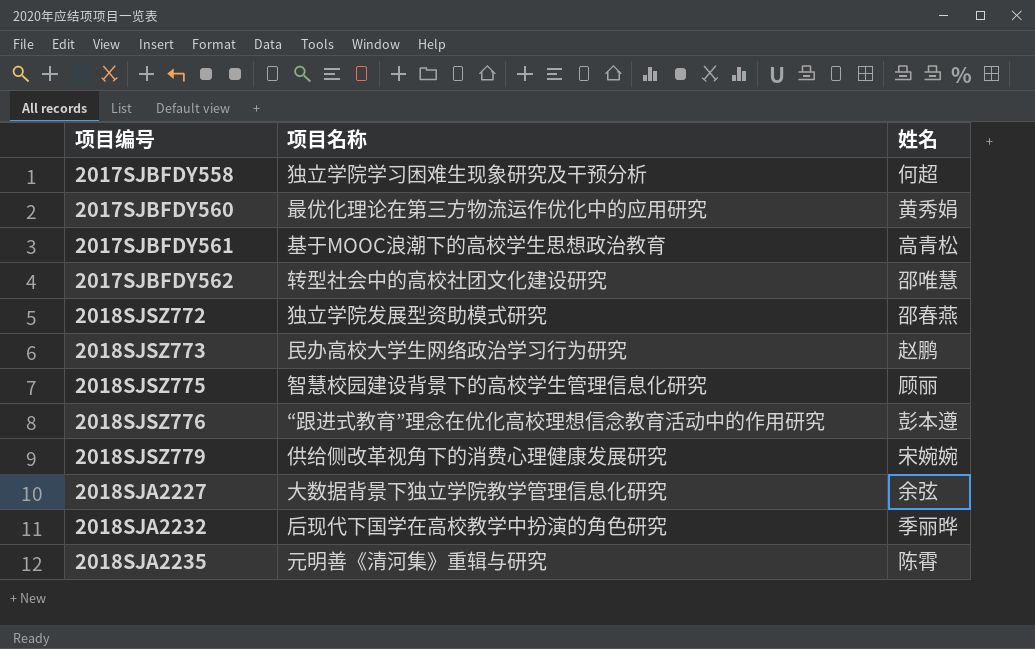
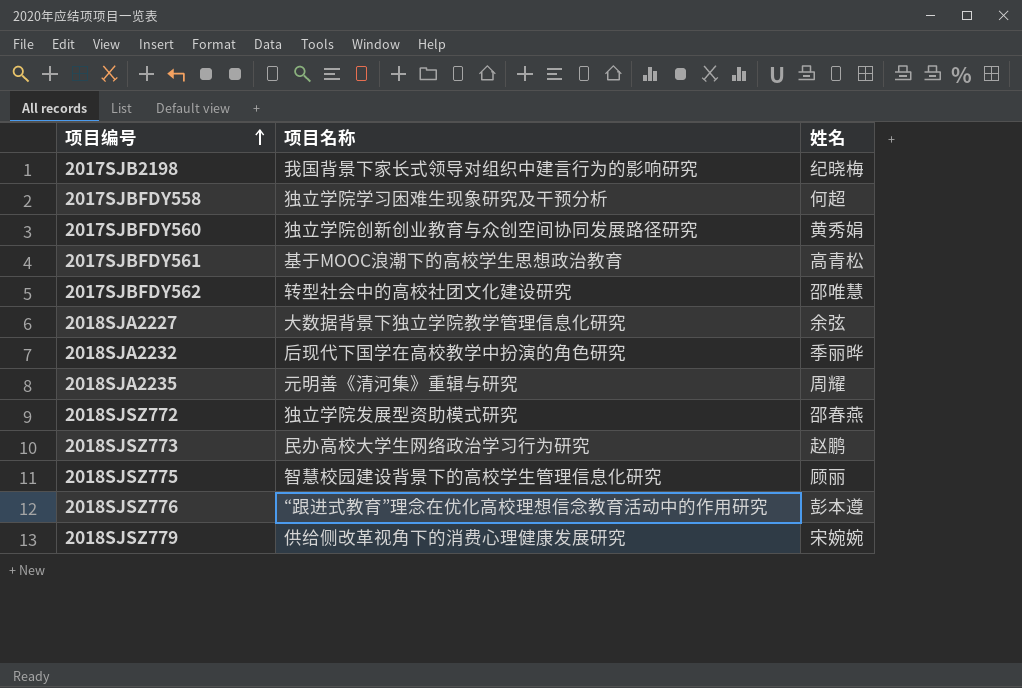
row order: none -> 项目编号 ascending
row 2017SJB2198: none -> 我国背景下家长式领导对组织中建言行为的影响研究 | 纪晓梅
2017SJBFDY560 | 项目名称: 最优化理论在第三方物流运作优化中的应用研究 -> 独立学院创新创业教育与众创空间协同发展路径研究
2018SJA2235 | 姓名: 陈霄 -> 周耀

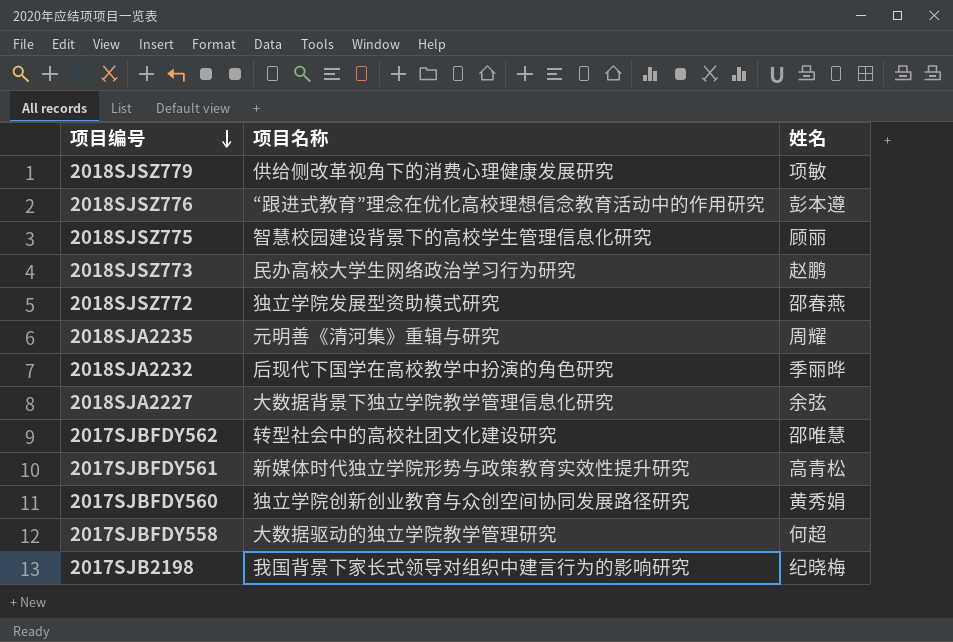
row order: 项目编号 ascending -> 项目编号 descending
2018SJSZ779 | 姓名: 宋婉婉 -> 项敏
2017SJBFDY561 | 项目名称: 基于MOOC浪潮下的高校学生思想政治教育 -> 新媒体时代独立学院形势与政策教育实效性提升研究
2017SJBFDY558 | 项目名称: 独立学院学习困难生现象研究及干预分析 -> 大数据驱动的独立学院教学管理研究

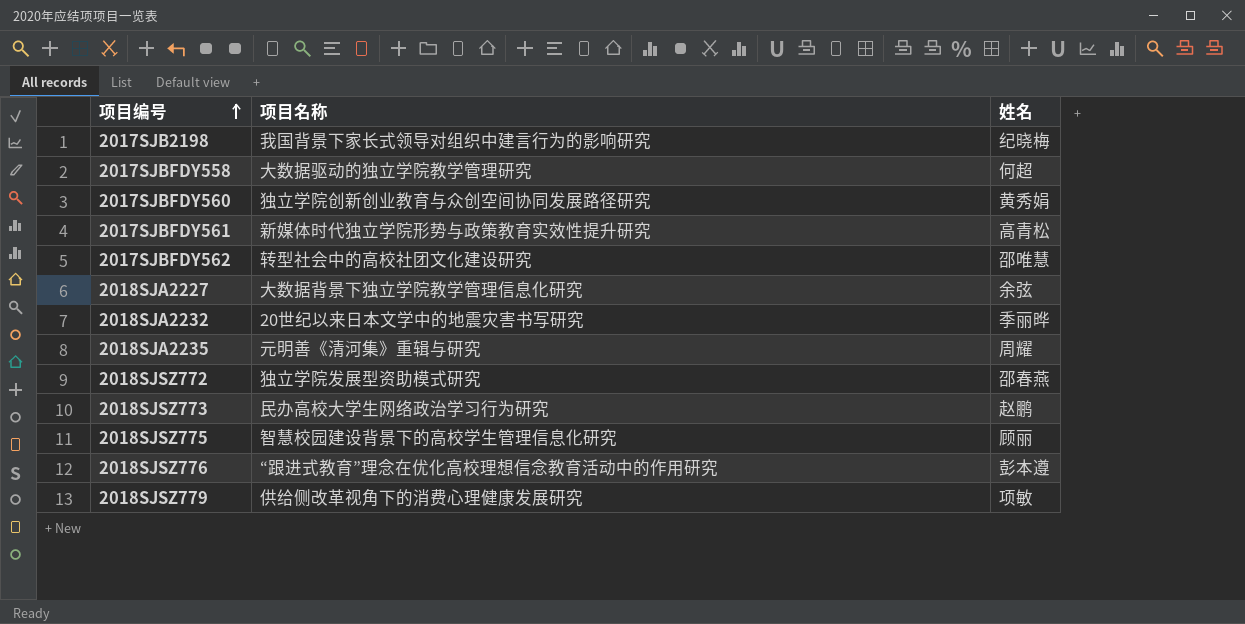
row order: 项目编号 descending -> 项目编号 ascending
2018SJA2232 | 项目名称: 后现代下国学在高校教学中扮演的角色研究 -> 20世纪以来日本文学中的地震灾害书写研究

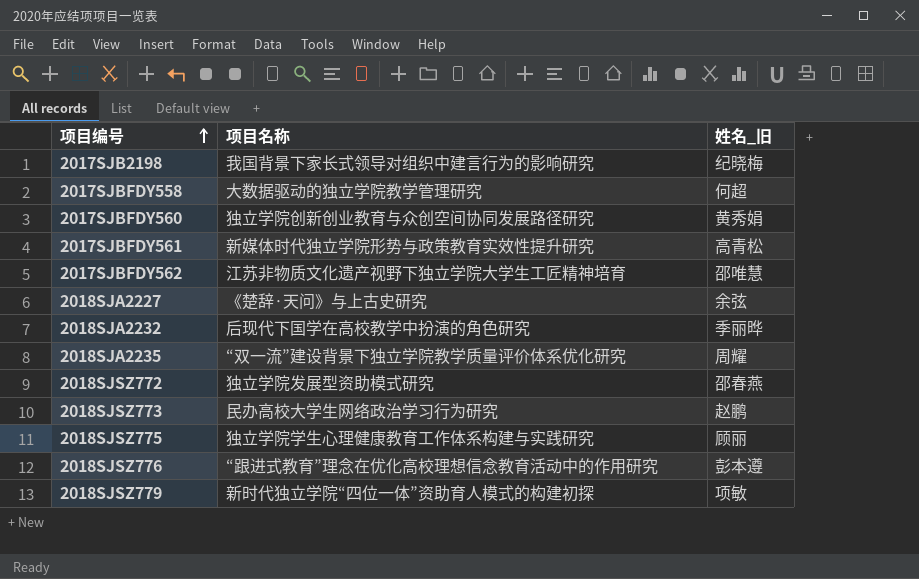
column name: 姓名 -> 姓名_旧
2017SJBFDY562 | 项目名称: 转型社会中的高校社团文化建设研究 -> 江苏非物质文化遗产视野下独立学院大学生工匠精神培育
2018SJA2227 | 项目名称: 大数据背景下独立学院教学管理信息化研究 -> 《楚辞·天问》与上古史研究
2018SJA2232 | 项目名称: 20世纪以来日本文学中的地震灾害书写研究 -> 后现代下国学在高校教学中扮演的角色研究
2018SJA2235 | 项目名称: 元明善《清河集》重辑与研究 -> “双一流”建设背景下独立学院教学质量评价体系优化研究
2018SJSZ775 | 项目名称: 智慧校园建设背景下的高校学生管理信息化研究 -> 独立学院学生心理健康教育工作体系构建与实践研究
2018SJSZ779 | 项目名称: 供给侧改革视角下的消费心理健康发展研究 -> 新时代独立学院“四位一体”资助育人模式的构建初探

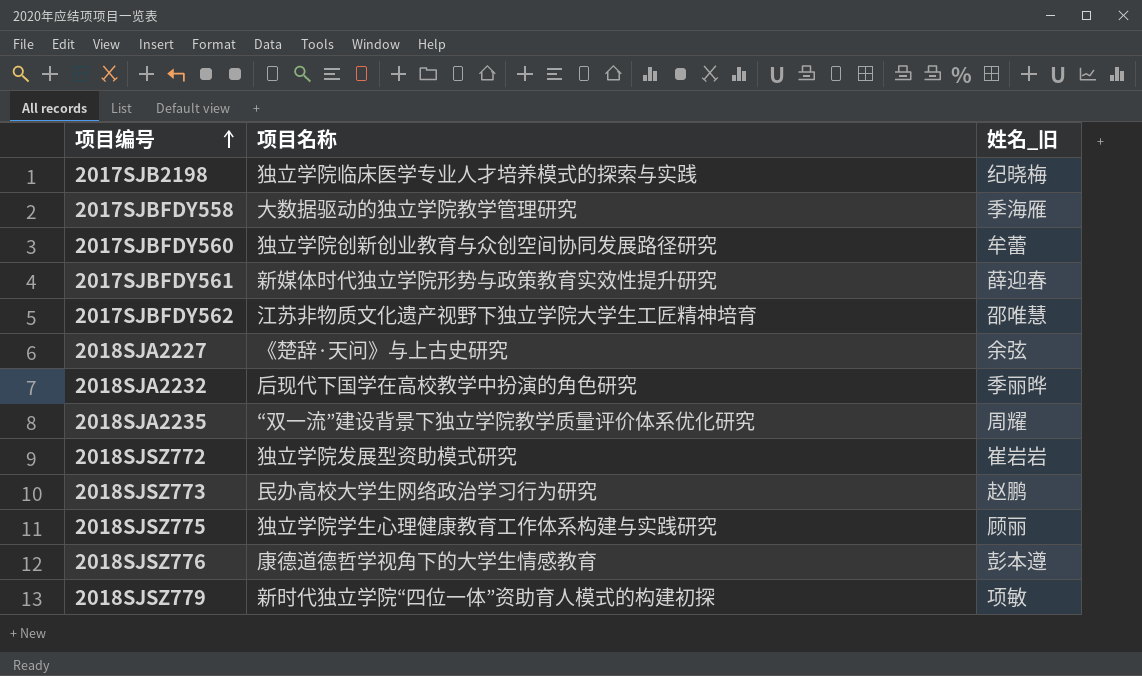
2017SJB2198 | 项目名称: 我国背景下家长式领导对组织中建言行为的影响研究 -> 独立学院临床医学专业人才培养模式的探索与实践
2017SJBFDY558 | 姓名_旧: 何超 -> 季海雁
2017SJBFDY560 | 姓名_旧: 黄秀娟 -> 牟蕾
2017SJBFDY561 | 姓名_旧: 高青松 -> 薛迎春
2018SJSZ772 | 姓名_旧: 邵春燕 -> 崔岩岩
2018SJSZ776 | 项目名称: “跟进式教育”理念在优化高校理想信念教育活动中的作用研究 -> 康德道德哲学视角下的大学生情感教育

